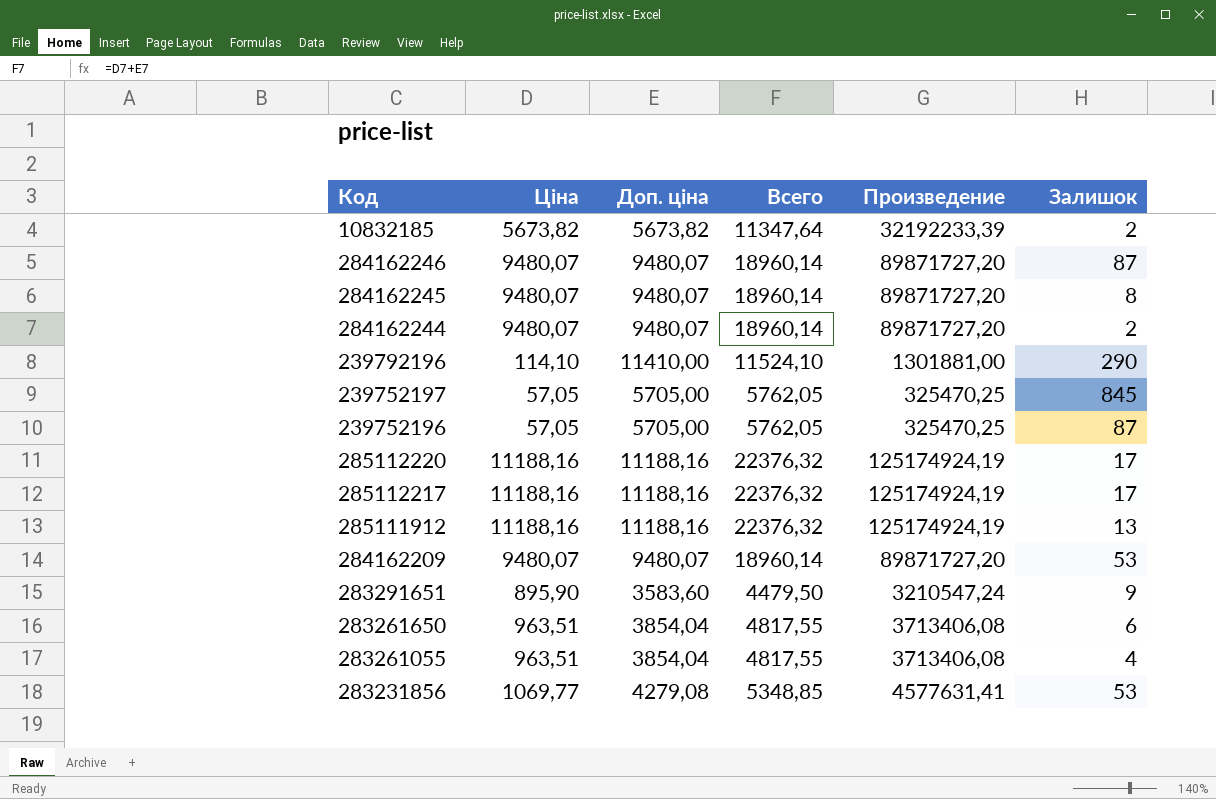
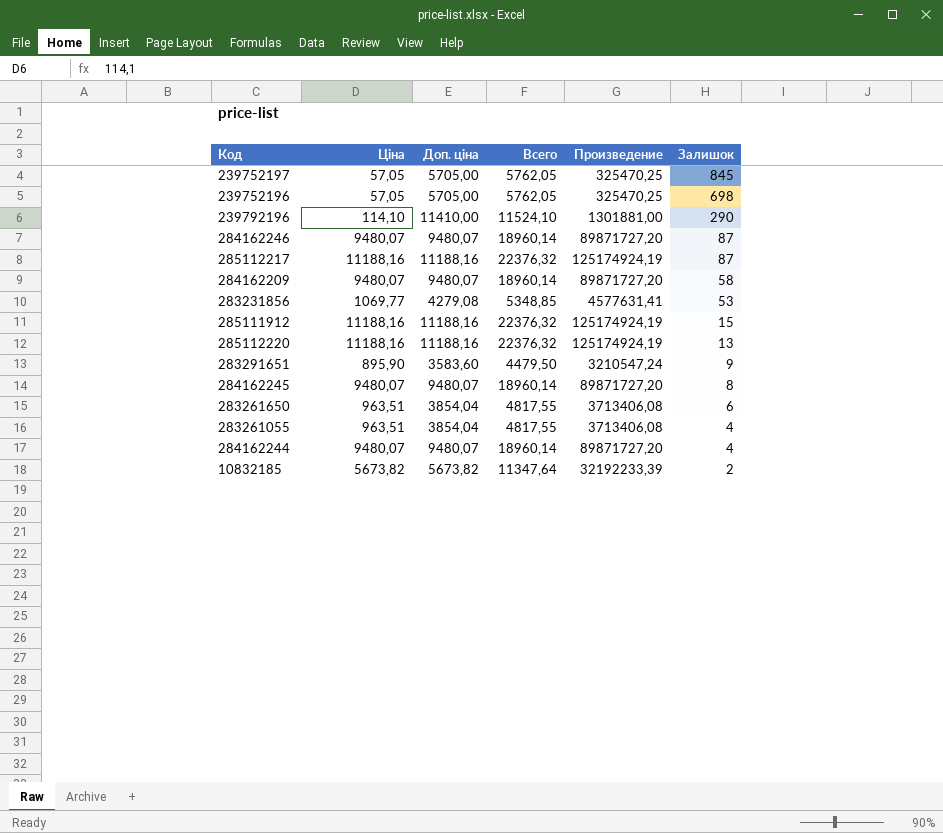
row order: none -> Залишок descending
239752196 | Залишок: 87 -> 698
285112217 | Залишок: 17 -> 87
284162209 | Залишок: 53 -> 58
285111912 | Залишок: 13 -> 15
285112220 | Залишок: 17 -> 13
284162244 | Залишок: 2 -> 4

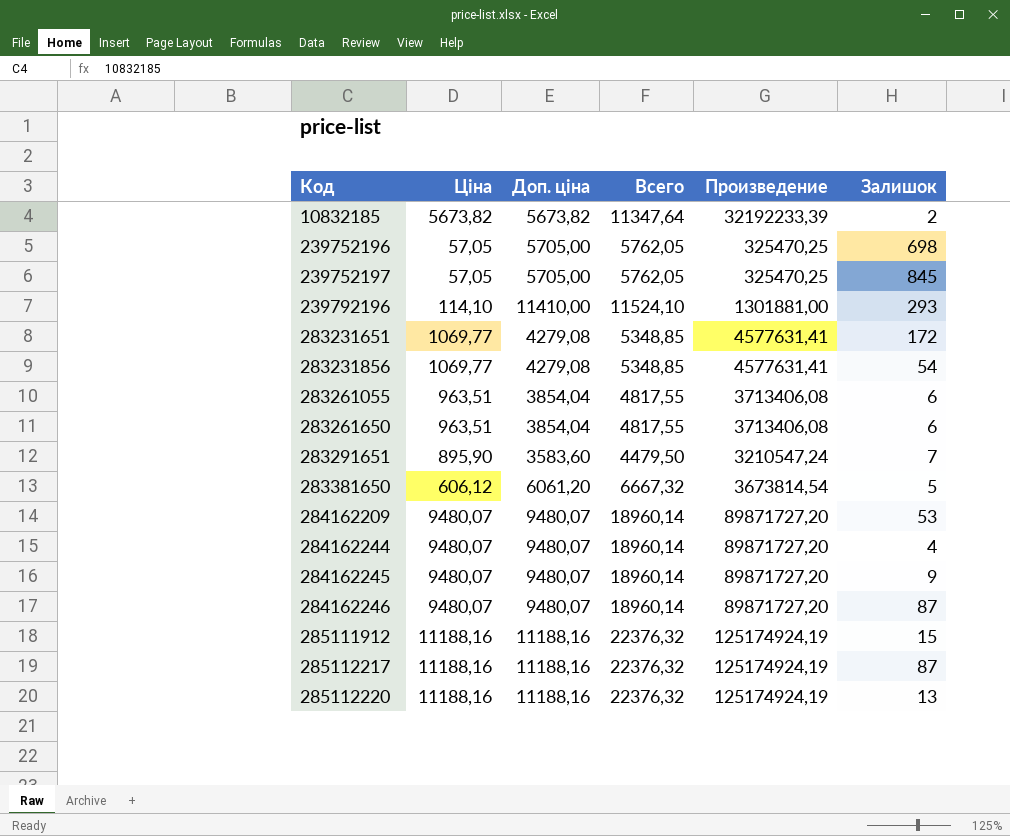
row order: Залишок descending -> Код ascending
239792196 | Залишок: 290 -> 293
row 283231651: none -> 1069,77 | 4279,08 | 5348,85 | 4577631,41 | 172
283231856 | Залишок: 53 -> 54
283261055 | Залишок: 4 -> 6
283291651 | Залишок: 9 -> 7
row 283381650: none -> 606,12 | 6061,20 | 6667,32 | 3673814,54 | 5
284162209 | Залишок: 58 -> 53
284162245 | Залишок: 8 -> 9

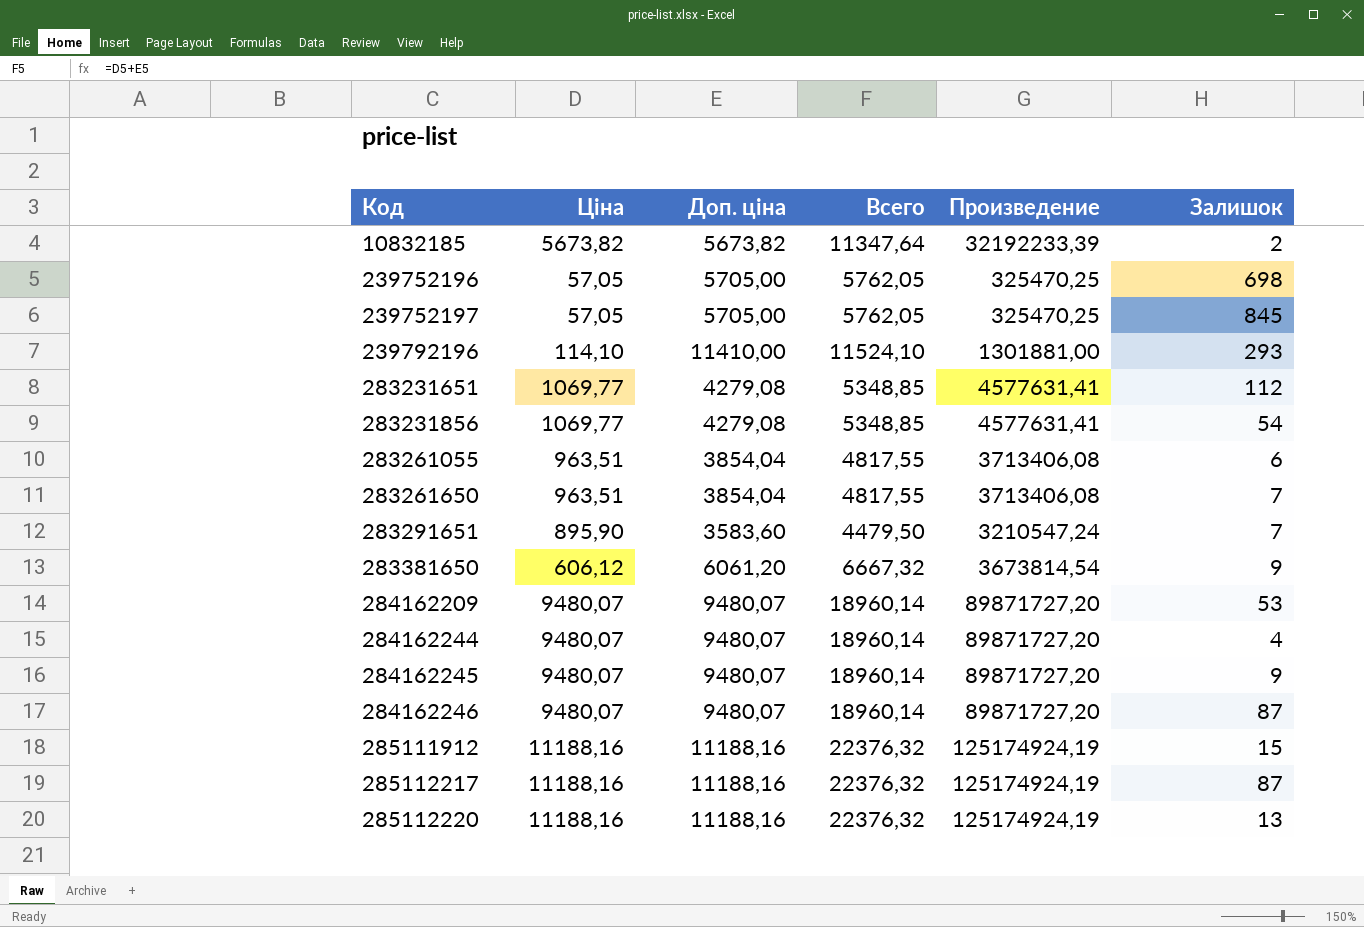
283231651 | Залишок: 172 -> 112
283261650 | Залишок: 6 -> 7
283381650 | Залишок: 5 -> 9

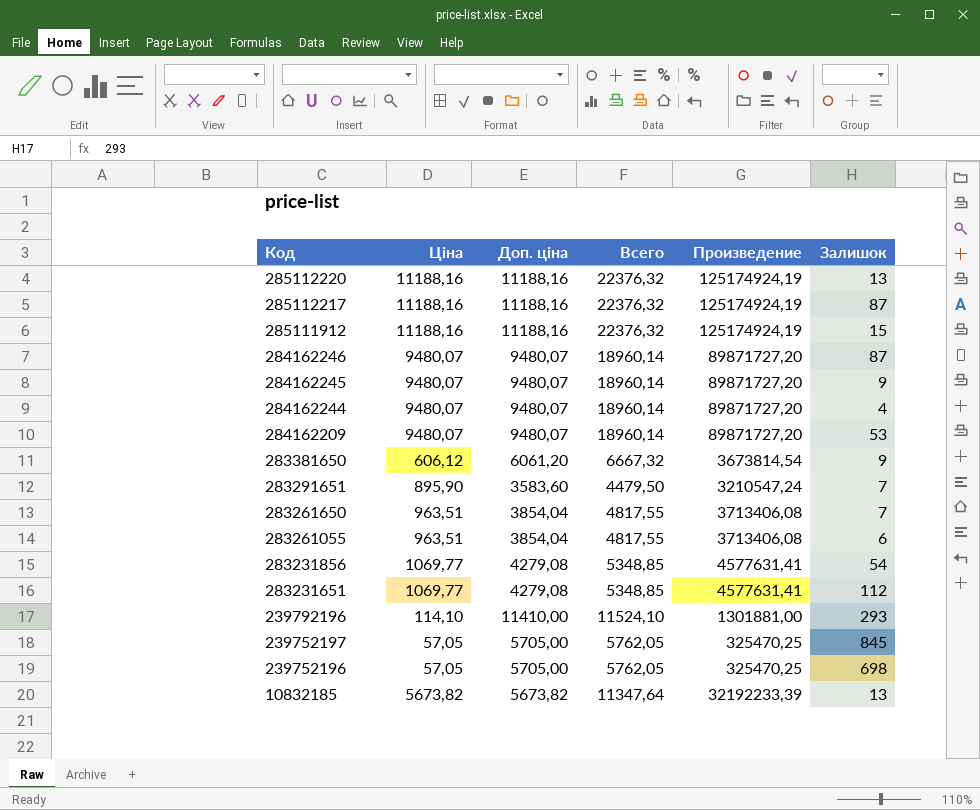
row order: Код ascending -> Код descending
10832185 | Залишок: 2 -> 13

